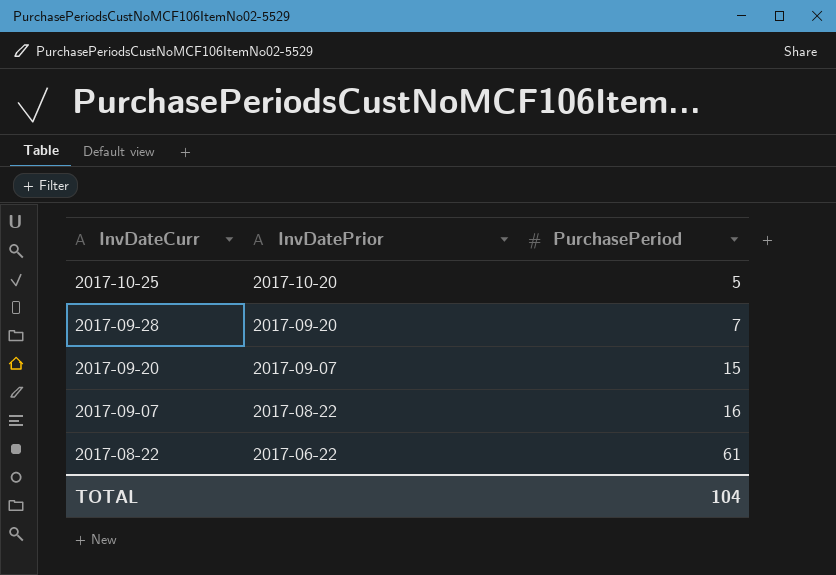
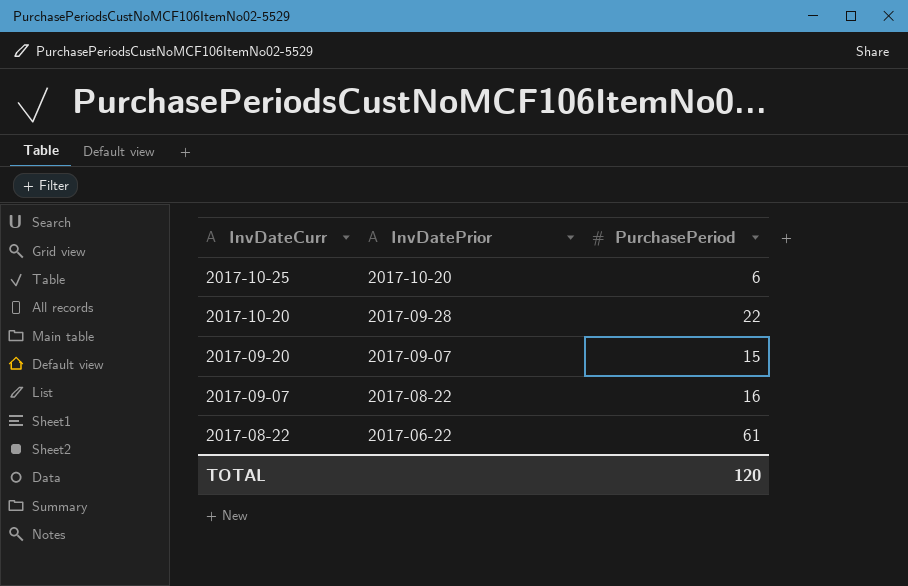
row 2017-09-28: 2017-09-20 | 7 -> none
2017-10-25 | PurchasePeriod: 5 -> 6
row 2017-10-20: none -> 2017-09-28 | 22
TOTAL | PurchasePeriod: 104 -> 120

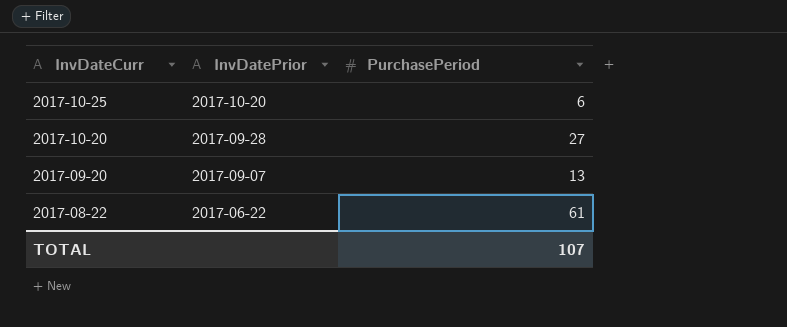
row 2017-09-07: 2017-08-22 | 16 -> none
2017-10-20 | PurchasePeriod: 22 -> 27
2017-09-20 | PurchasePeriod: 15 -> 13
TOTAL | PurchasePeriod: 120 -> 107

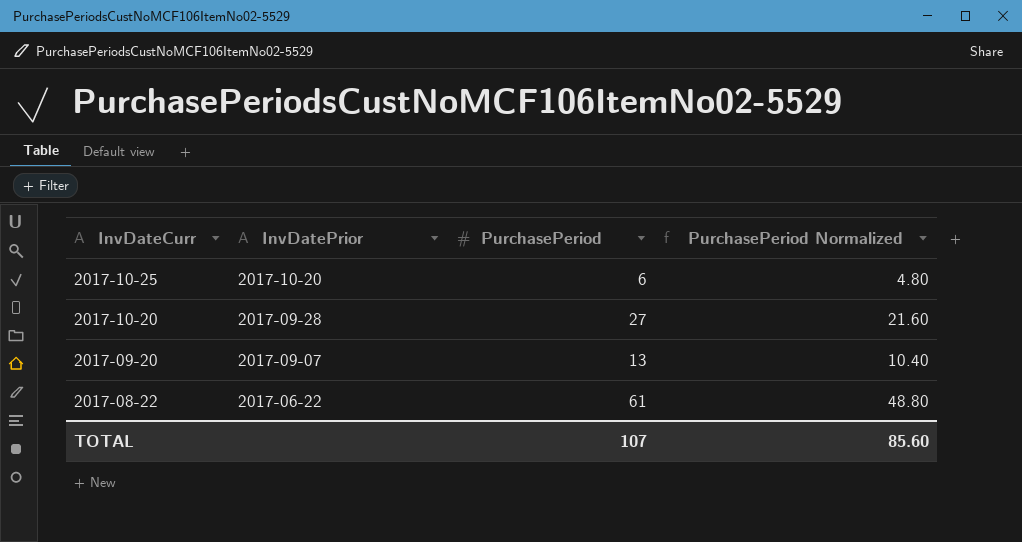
column PurchasePeriod Normalized | formula: none -> [PurchasePeriod] * 0.8

